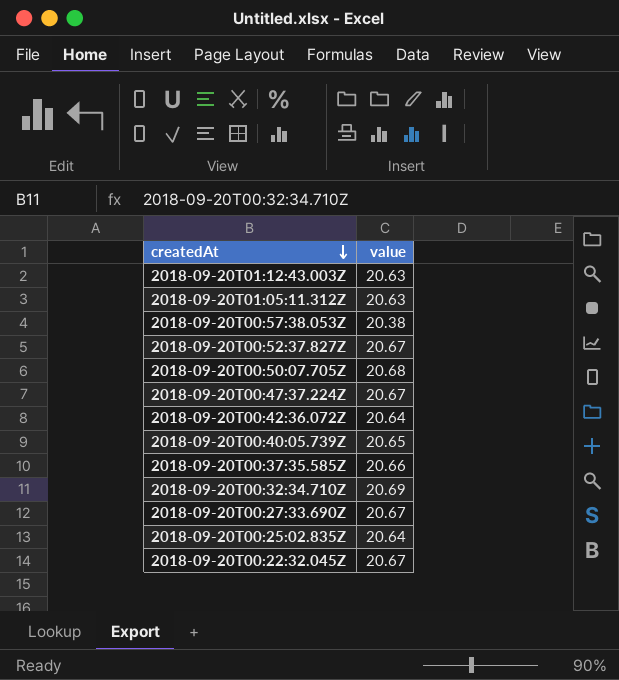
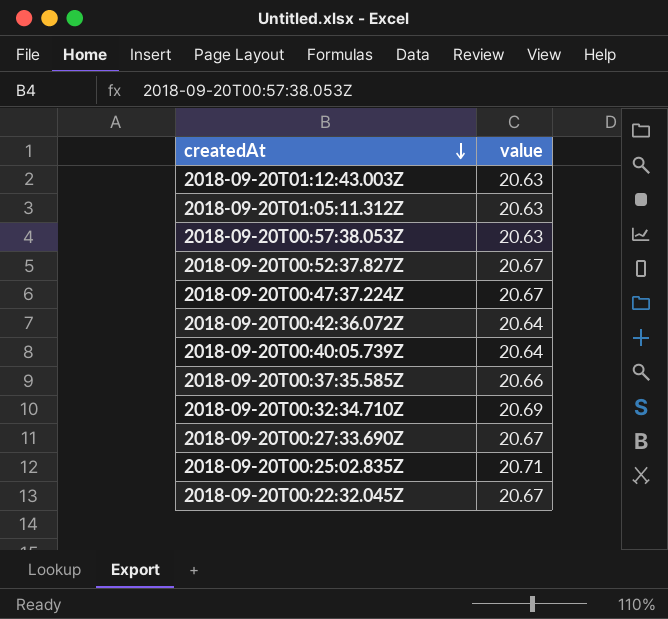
row 2018-09-20T00:50:07.705Z: 20.68 -> none
2018-09-20T00:57:38.053Z | value: 20.38 -> 20.63
2018-09-20T00:40:05.739Z | value: 20.65 -> 20.64
2018-09-20T00:25:02.835Z | value: 20.64 -> 20.71

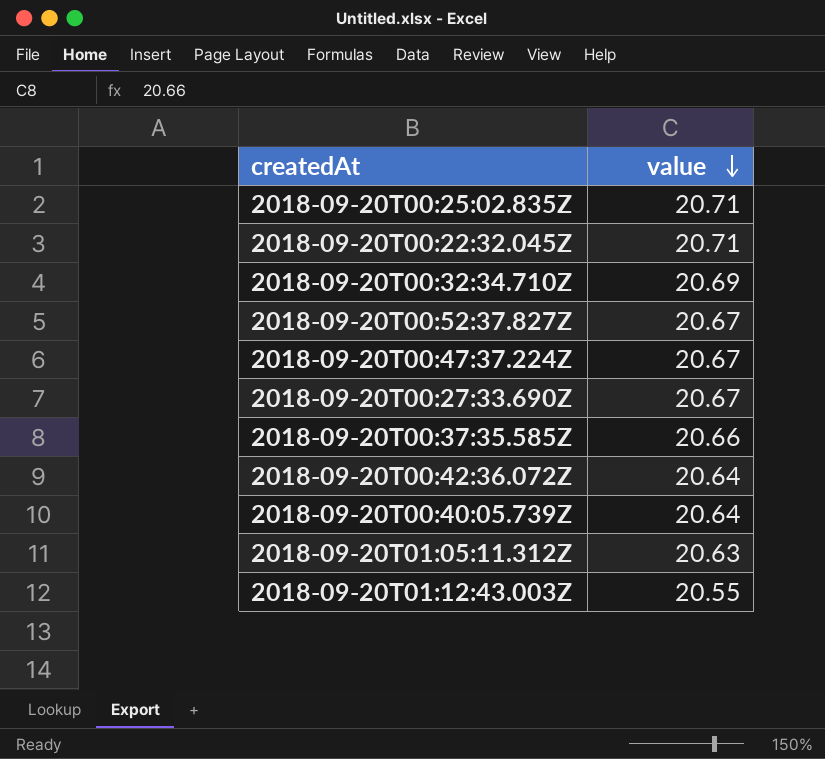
row order: createdAt descending -> value descending
row 2018-09-20T00:57:38.053Z: 20.63 -> none
2018-09-20T00:22:32.045Z | value: 20.67 -> 20.71
2018-09-20T01:12:43.003Z | value: 20.63 -> 20.55

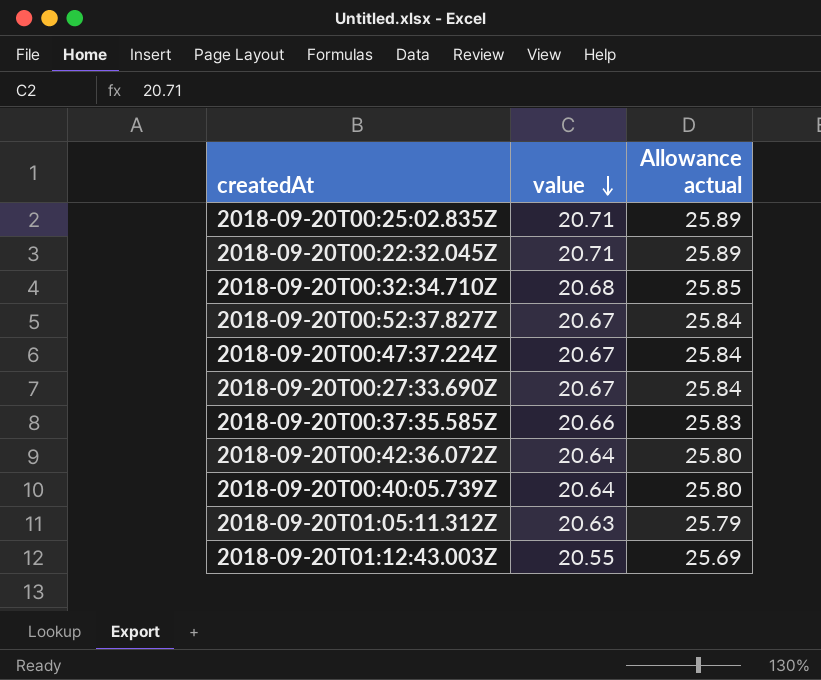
column Allowance actual | formula: none -> [value] * 1.25
2018-09-20T00:32:34.710Z | value: 20.69 -> 20.68

